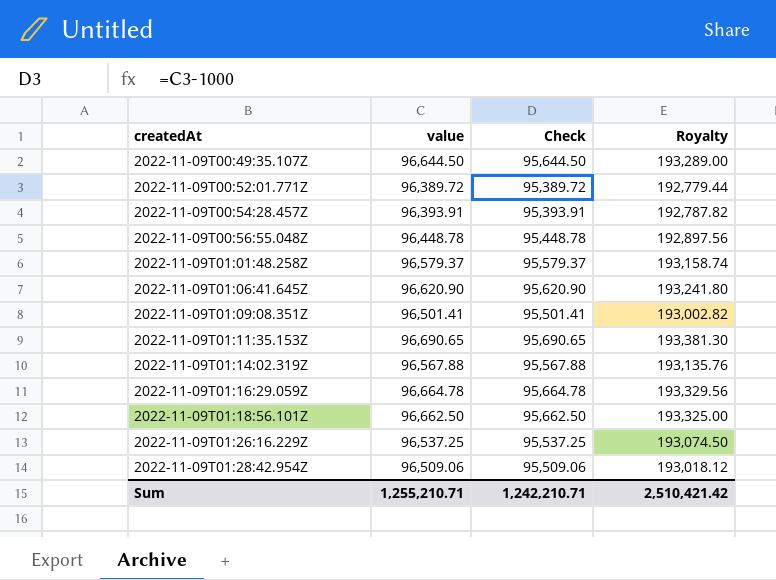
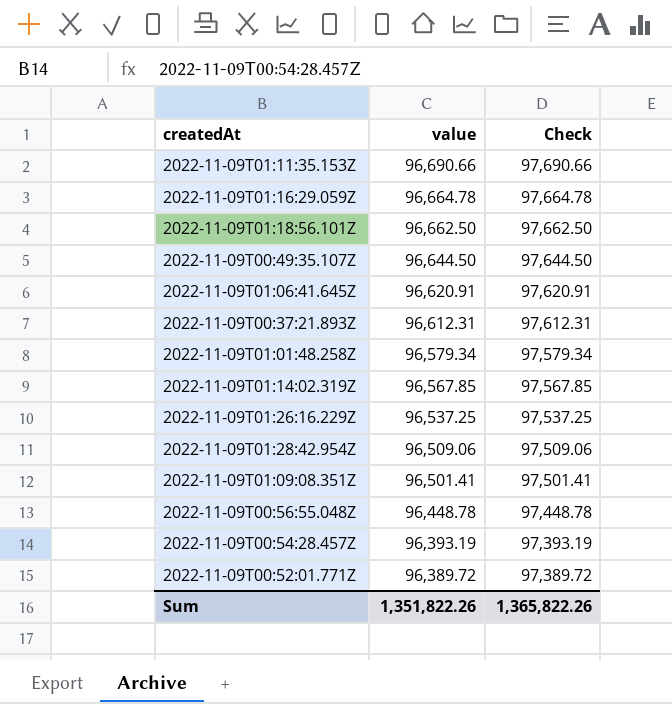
row order: createdAt ascending -> value descending
column Royalty | formula: [value] * 2 -> none
column Check | formula: [value] - 1000 -> [value] + 1000
2022-11-09T01:11:35.153Z | value: 96,690.65 -> 96,690.66
2022-11-09T01:06:41.645Z | value: 96,620.90 -> 96,620.91
row 2022-11-09T00:37:21.893Z: none -> 96,612.31 | 97,612.31
2022-11-09T01:01:48.258Z | value: 96,579.37 -> 96,579.34
2022-11-09T01:14:02.319Z | value: 96,567.88 -> 96,567.85
2022-11-09T00:54:28.457Z | value: 96,393.91 -> 96,393.19
Sum | value: 1,255,210.71 -> 1,351,822.26
Sum | Check: 1,242,210.71 -> 1,365,822.26

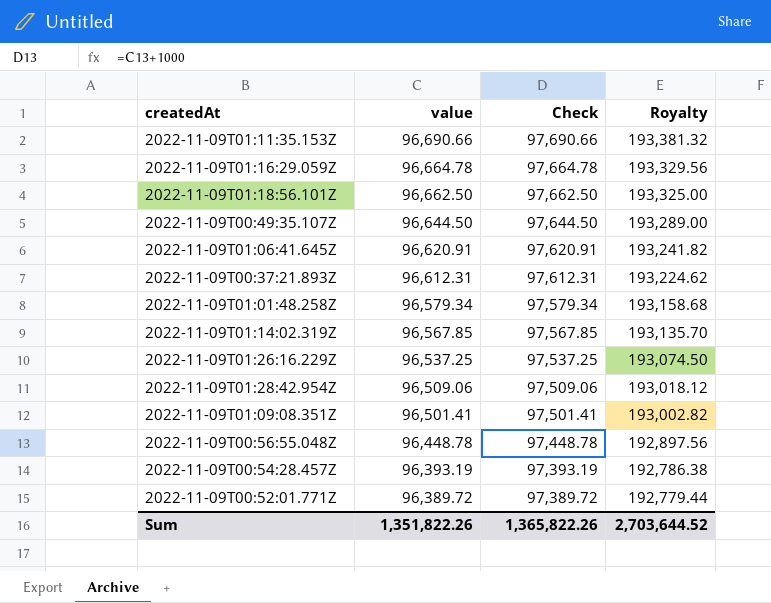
column Royalty | formula: none -> [value] * 2

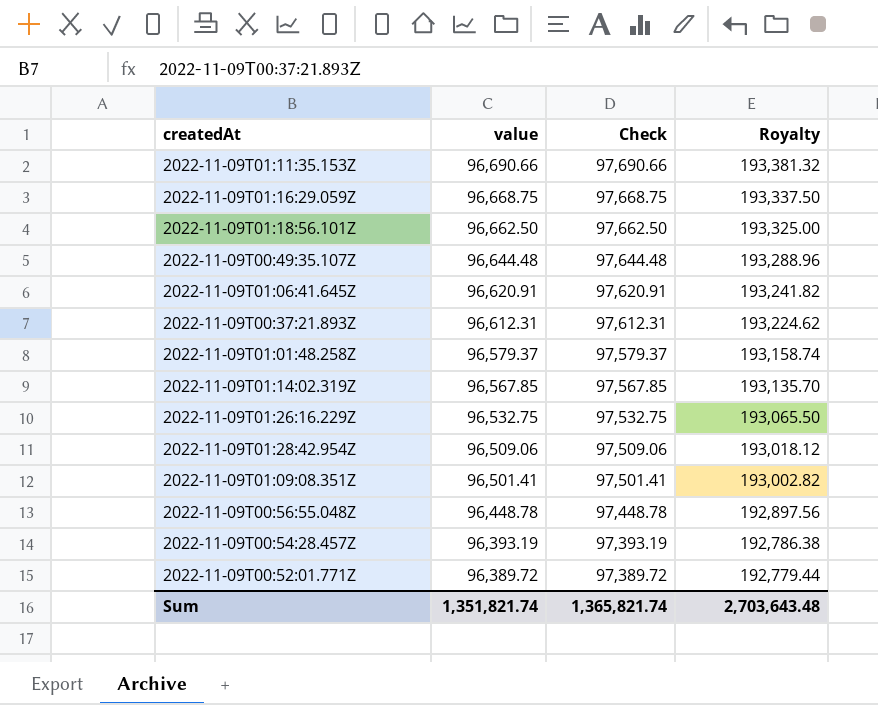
2022-11-09T01:16:29.059Z | value: 96,664.78 -> 96,668.75
2022-11-09T01:16:29.059Z | Check: 97,664.78 -> 97,668.75
2022-11-09T01:16:29.059Z | Royalty: 193,329.56 -> 193,337.50
2022-11-09T00:49:35.107Z | value: 96,644.50 -> 96,644.48
2022-11-09T00:49:35.107Z | Check: 97,644.50 -> 97,644.48
2022-11-09T00:49:35.107Z | Royalty: 193,289.00 -> 193,288.96
2022-11-09T01:01:48.258Z | value: 96,579.34 -> 96,579.37
2022-11-09T01:01:48.258Z | Check: 97,579.34 -> 97,579.37
2022-11-09T01:01:48.258Z | Royalty: 193,158.68 -> 193,158.74
2022-11-09T01:26:16.229Z | value: 96,537.25 -> 96,532.75
2022-11-09T01:26:16.229Z | Check: 97,537.25 -> 97,532.75
2022-11-09T01:26:16.229Z | Royalty: 193,074.50 -> 193,065.50
Sum | value: 1,351,822.26 -> 1,351,821.74
Sum | Check: 1,365,822.26 -> 1,365,821.74
Sum | Royalty: 2,703,644.52 -> 2,703,643.48

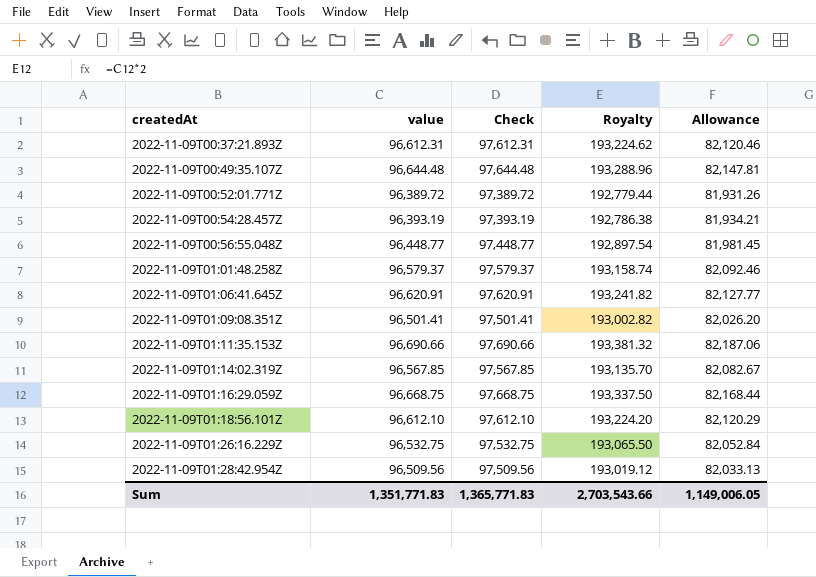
row order: value descending -> createdAt ascending
column Allowance | formula: none -> [value] * 0.85
2022-11-09T00:56:55.048Z | value: 96,448.78 -> 96,448.77
2022-11-09T00:56:55.048Z | Check: 97,448.78 -> 97,448.77
2022-11-09T00:56:55.048Z | Royalty: 192,897.56 -> 192,897.54
2022-11-09T01:18:56.101Z | value: 96,662.50 -> 96,612.10
2022-11-09T01:18:56.101Z | Check: 97,662.50 -> 97,612.10
2022-11-09T01:18:56.101Z | Royalty: 193,325.00 -> 193,224.20
2022-11-09T01:28:42.954Z | value: 96,509.06 -> 96,509.56
2022-11-09T01:28:42.954Z | Check: 97,509.06 -> 97,509.56
2022-11-09T01:28:42.954Z | Royalty: 193,018.12 -> 193,019.12
Sum | value: 1,351,821.74 -> 1,351,771.83
Sum | Check: 1,365,821.74 -> 1,365,771.83
Sum | Royalty: 2,703,643.48 -> 2,703,543.66

